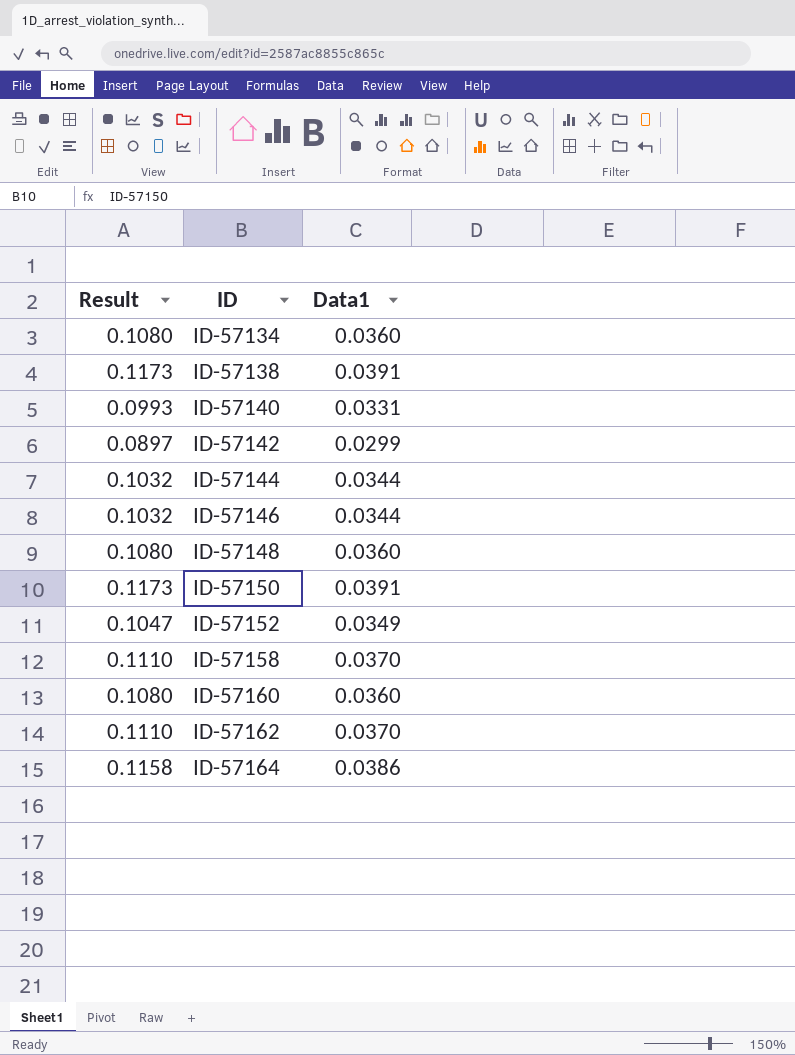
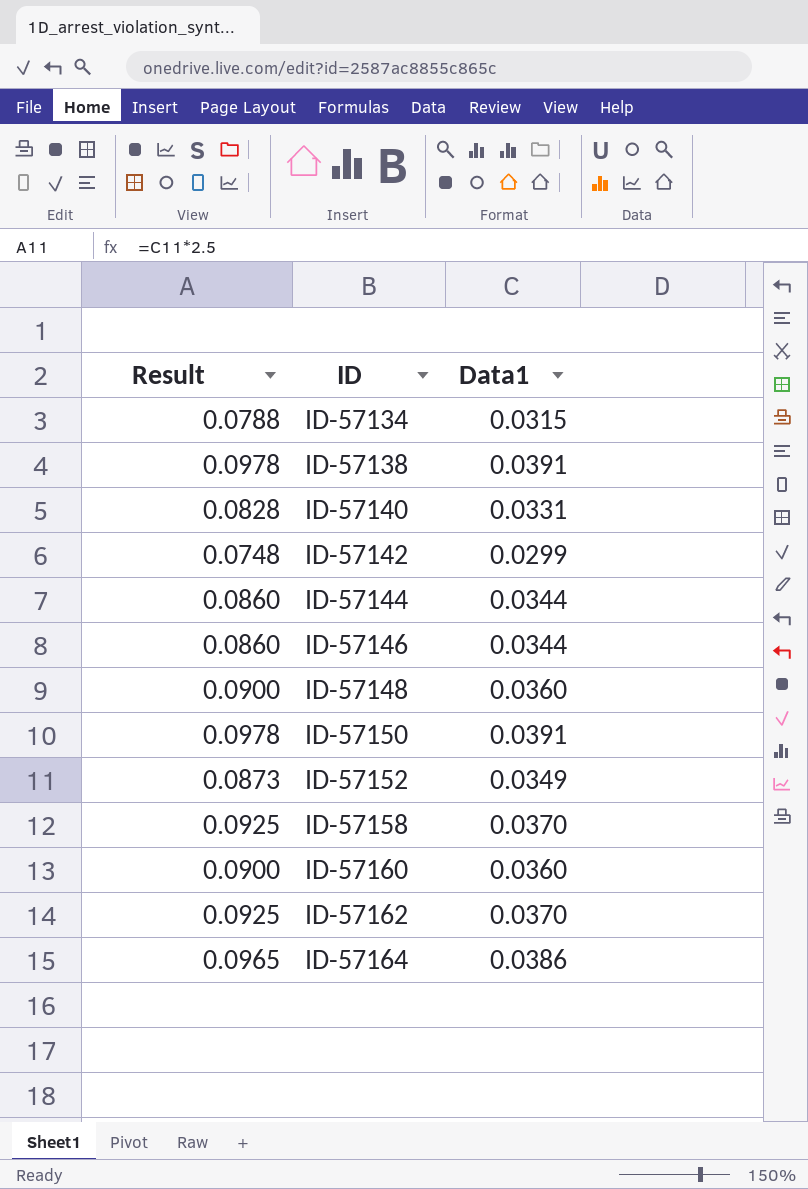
column Result | formula: [Data1] * 3 -> [Data1] * 2.5
ID-57134 | Data1: 0.0360 -> 0.0315

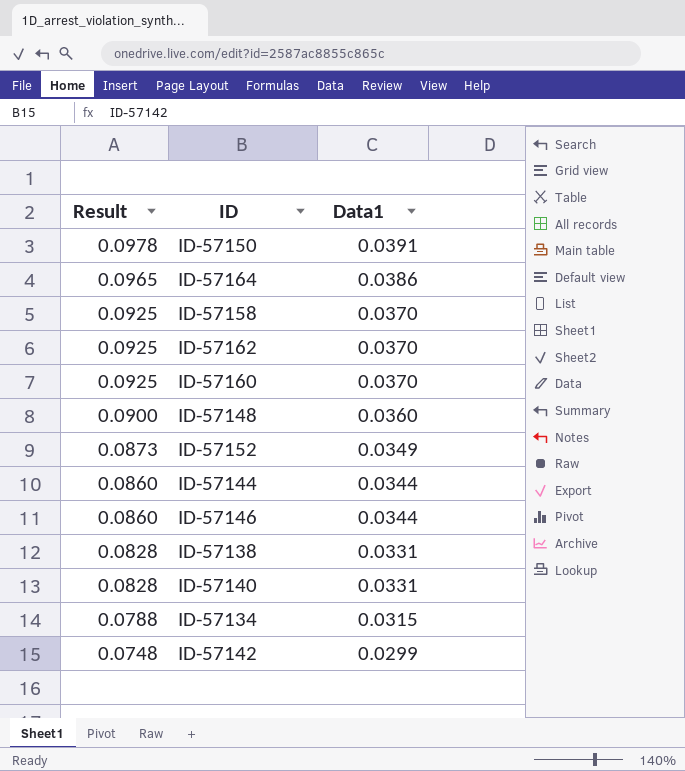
row order: ID ascending -> Result descending
ID-57160 | Result: 0.0900 -> 0.0925
ID-57160 | Data1: 0.0360 -> 0.0370
ID-57138 | Result: 0.0978 -> 0.0828
ID-57138 | Data1: 0.0391 -> 0.0331

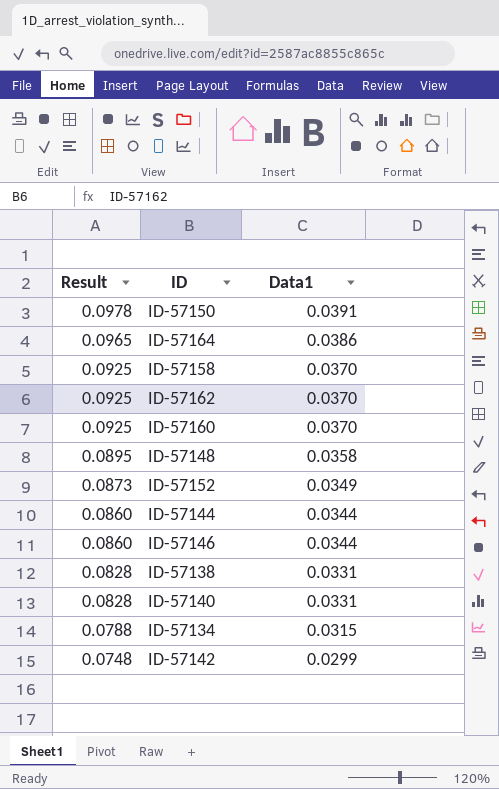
ID-57148 | Result: 0.0900 -> 0.0895
ID-57148 | Data1: 0.0360 -> 0.0358

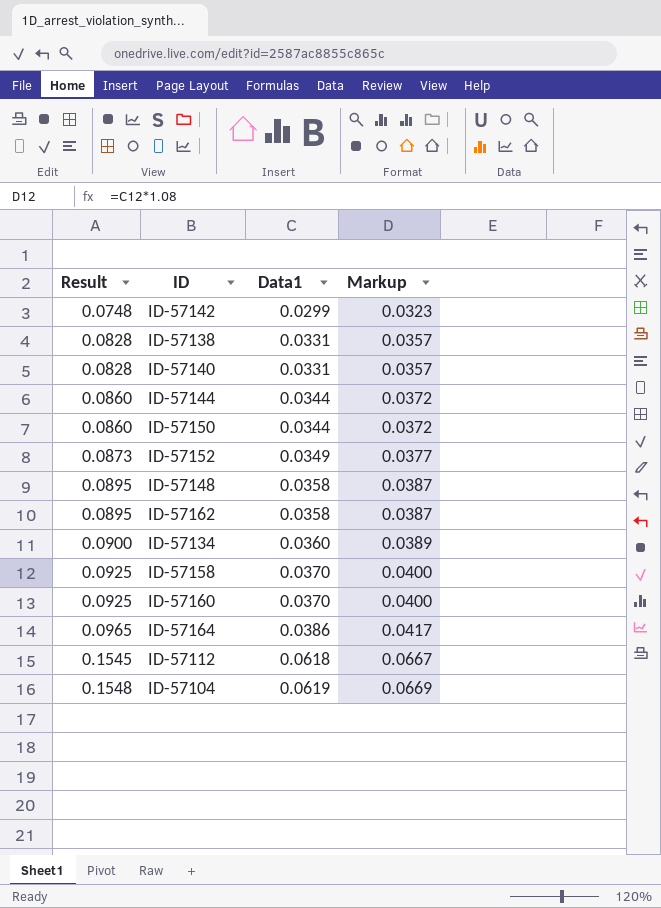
row order: Result descending -> Result ascending
column Markup | formula: none -> [Data1] * 1.08
row ID-57146: 0.0860 | 0.0344 -> none
ID-57150 | Result: 0.0978 -> 0.0860
ID-57150 | Data1: 0.0391 -> 0.0344
ID-57162 | Result: 0.0925 -> 0.0895
ID-57162 | Data1: 0.0370 -> 0.0358
ID-57134 | Result: 0.0788 -> 0.0900
ID-57134 | Data1: 0.0315 -> 0.0360
row ID-57112: none -> 0.1545 | 0.0618 | 0.0667
row ID-57104: none -> 0.1548 | 0.0619 | 0.0669

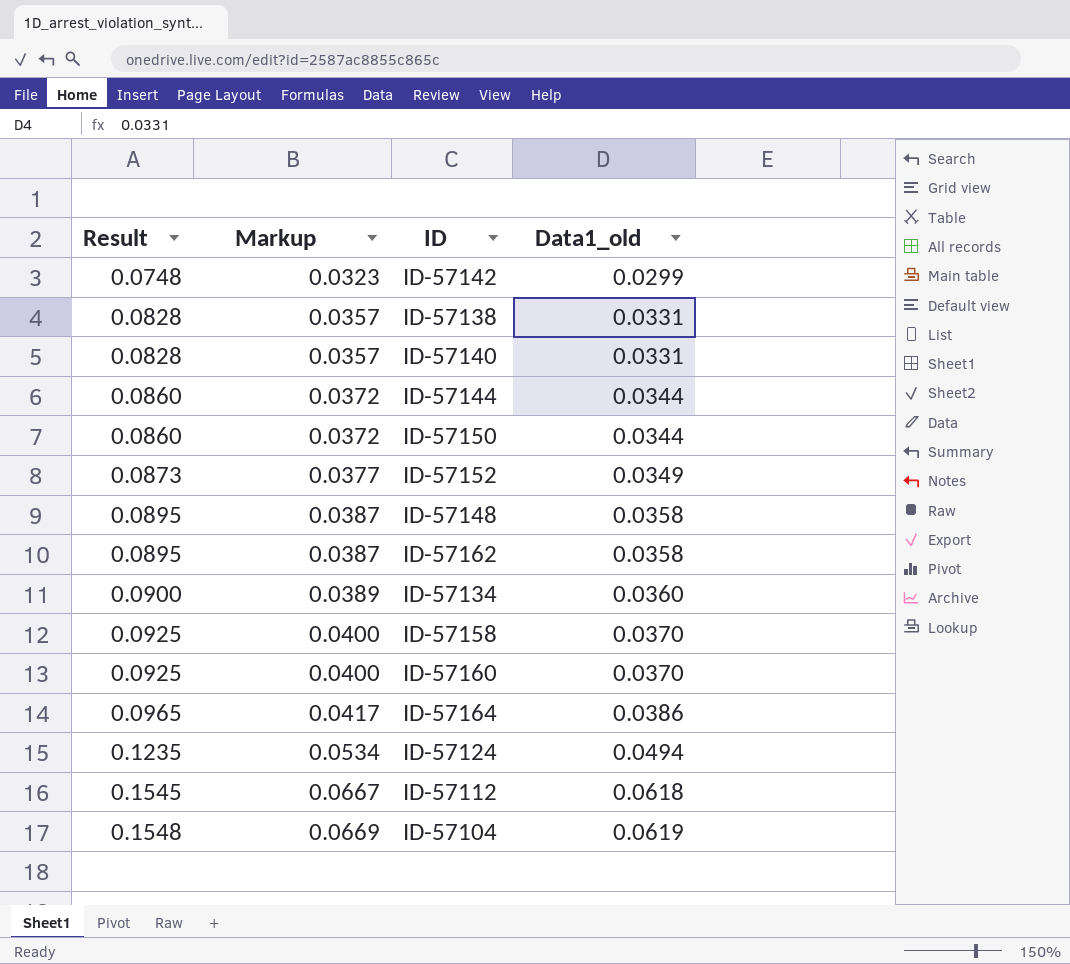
column Markup | position: 4 -> 2
column name: Data1 -> Data1_old
row ID-57124: none -> 0.1235 | 0.0534 | 0.0494

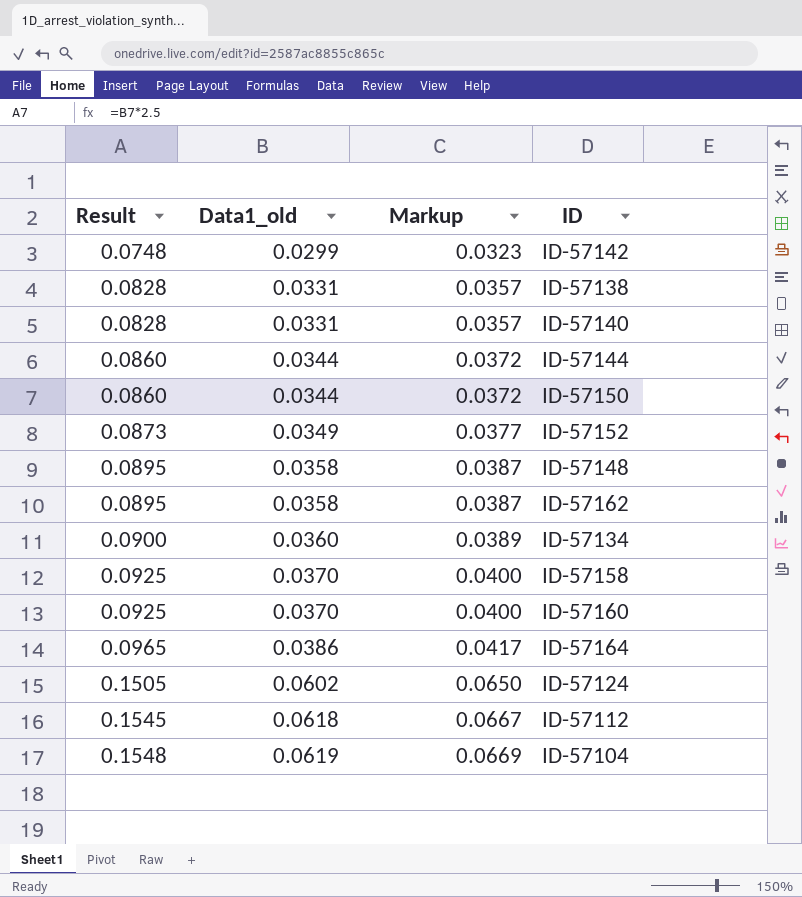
column Data1_old | position: 4 -> 2
ID-57124 | Result: 0.1235 -> 0.1505
ID-57124 | Data1_old: 0.0494 -> 0.0602
ID-57124 | Markup: 0.0534 -> 0.0650

